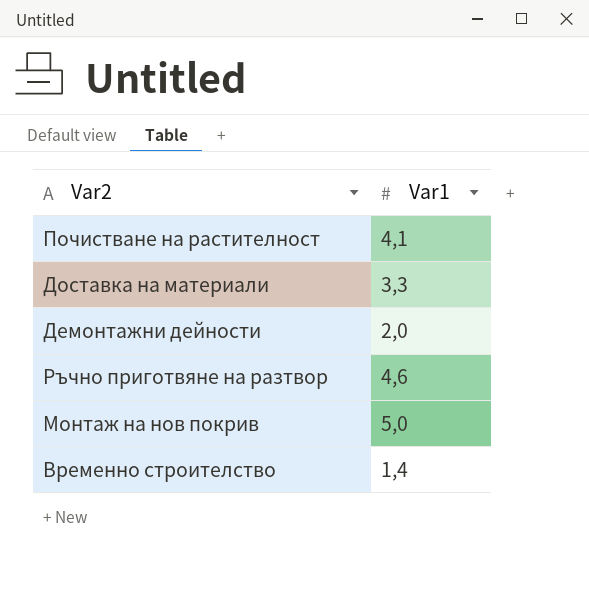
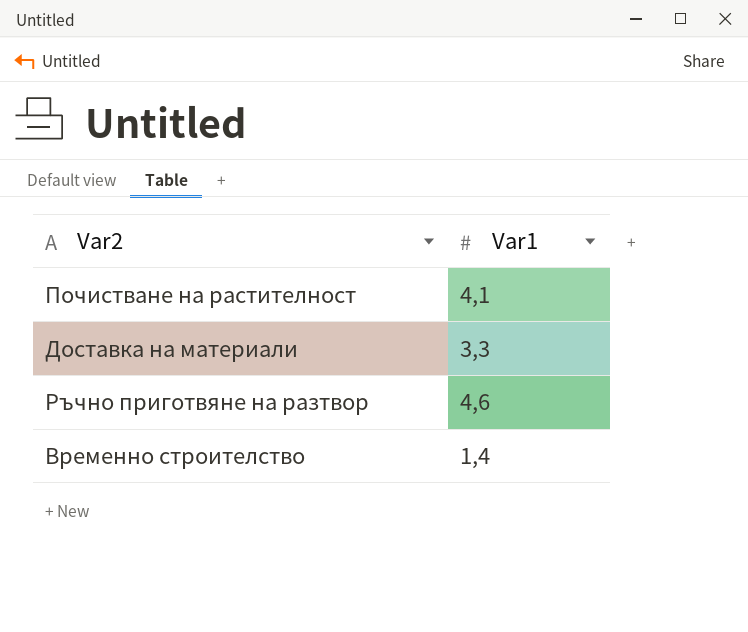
row Демонтажни дейности: 2,0 -> none
row Монтаж на нов покрив: 5,0 -> none

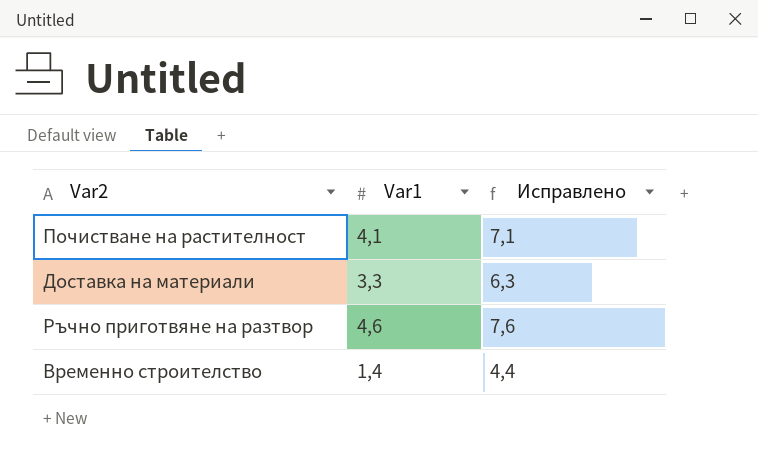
column Исправлено | formula: none -> [Var1] + 3

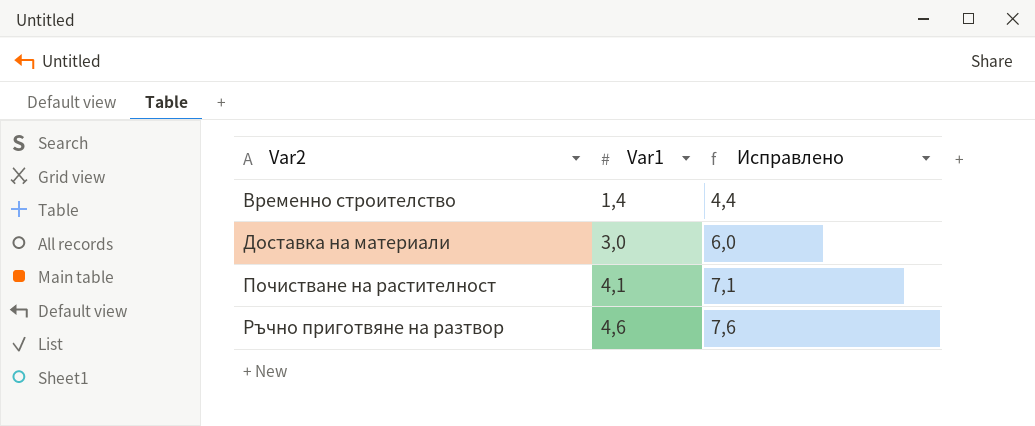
row order: none -> Var2 ascending
Доставка на материали | Var1: 3,3 -> 3,0
Доставка на материали | Исправлено: 6,3 -> 6,0

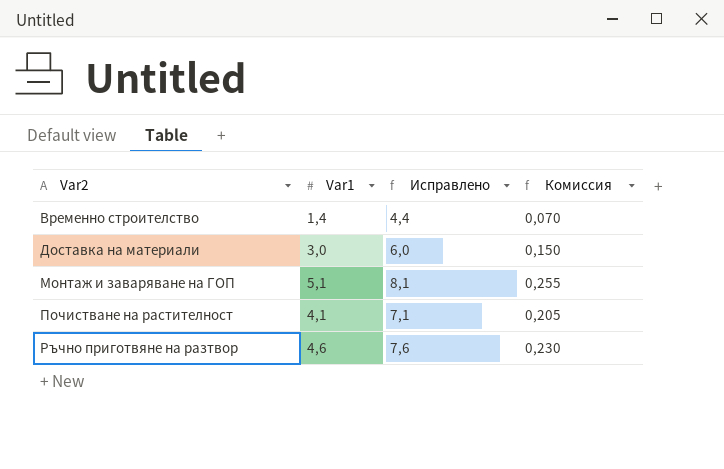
column Комиссия | formula: none -> [Var1] * 0,05
row Монтаж и заваряване на ГОП: none -> 5,1 | 8,1 | 0,255

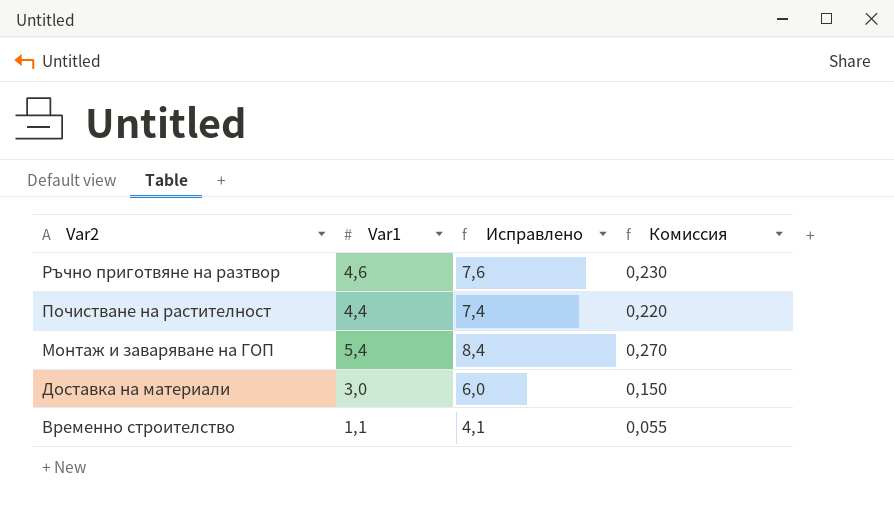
row order: Var2 ascending -> Var2 descending
Почистване на растителност | Var1: 4,1 -> 4,4
Почистване на растителност | Исправлено: 7,1 -> 7,4
Почистване на растителност | Комиссия: 0,205 -> 0,220
Монтаж и заваряване на ГОП | Var1: 5,1 -> 5,4
Монтаж и заваряване на ГОП | Исправлено: 8,1 -> 8,4
Монтаж и заваряване на ГОП | Комиссия: 0,255 -> 0,270
Временно строителство | Var1: 1,4 -> 1,1
Временно строителство | Исправлено: 4,4 -> 4,1
Временно строителство | Комиссия: 0,070 -> 0,055

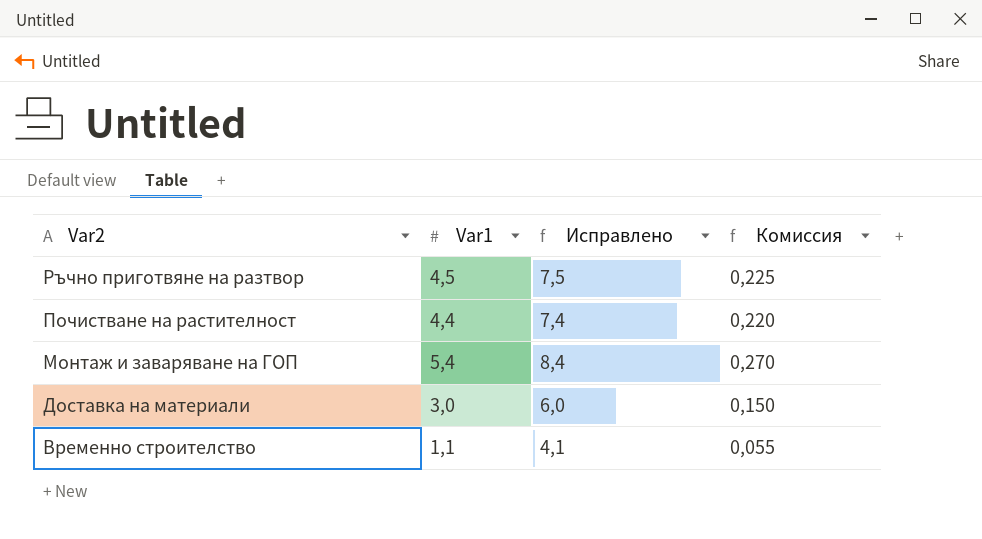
Ръчно приготвяне на разтвор | Var1: 4,6 -> 4,5
Ръчно приготвяне на разтвор | Исправлено: 7,6 -> 7,5
Ръчно приготвяне на разтвор | Комиссия: 0,230 -> 0,225

